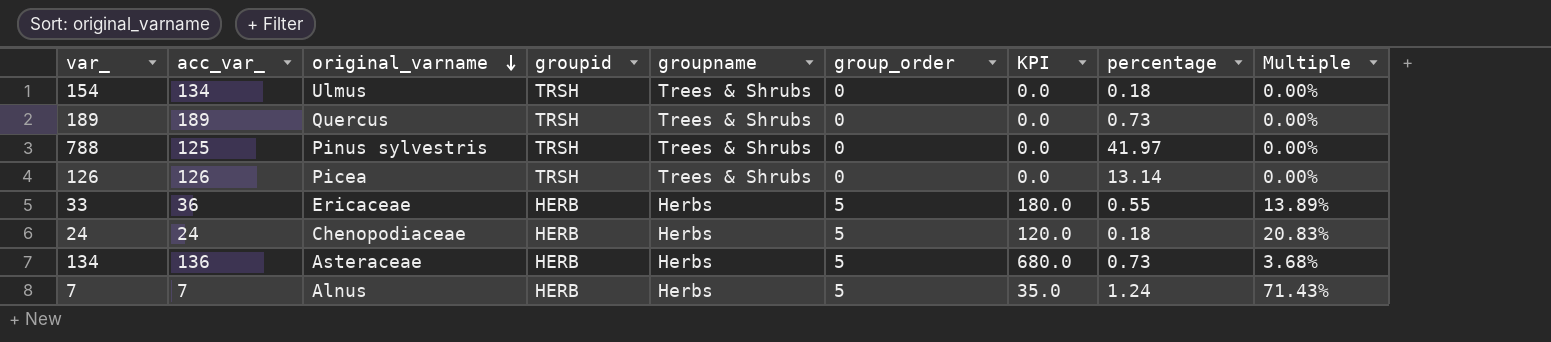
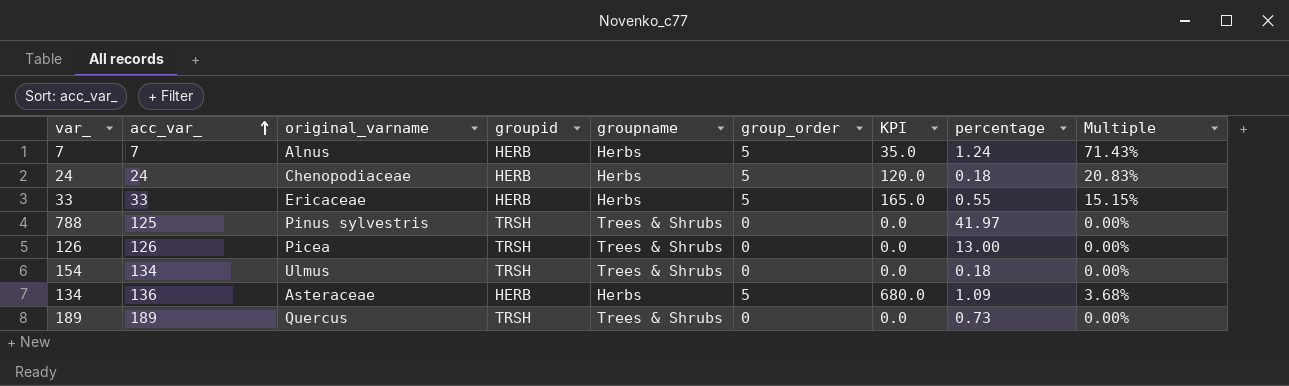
row order: original_varname descending -> acc_var_ ascending
33 | acc_var_: 36 -> 33
33 | KPI: 180.0 -> 165.0
33 | Multiple: 13.89% -> 15.15%
126 | percentage: 13.14 -> 13.00
134 | percentage: 0.73 -> 1.09

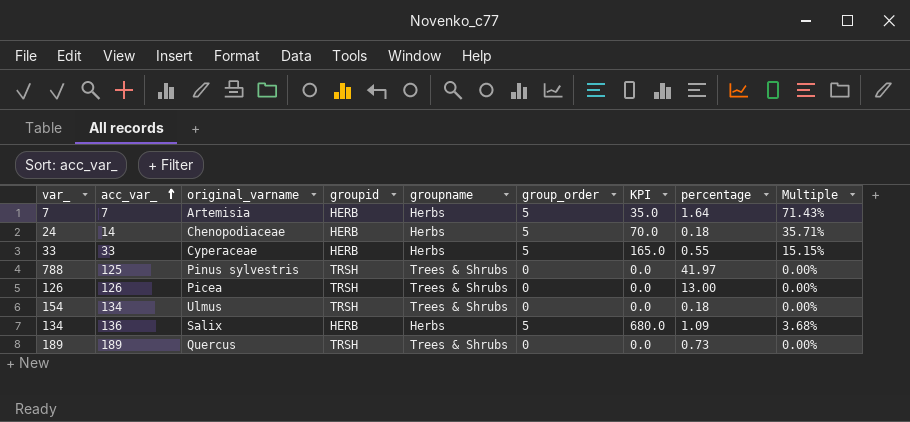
7 | original_varname: Alnus -> Artemisia
7 | percentage: 1.24 -> 1.64
24 | acc_var_: 24 -> 14
24 | KPI: 120.0 -> 70.0
24 | Multiple: 20.83% -> 35.71%
33 | original_varname: Ericaceae -> Cyperaceae
134 | original_varname: Asteraceae -> Salix

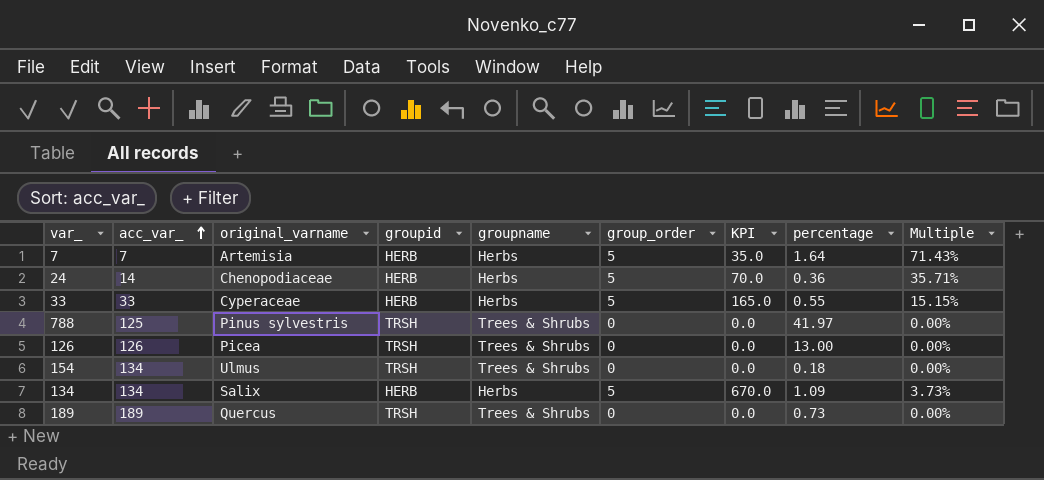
24 | percentage: 0.18 -> 0.36
134 | acc_var_: 136 -> 134
134 | KPI: 680.0 -> 670.0
134 | Multiple: 3.68% -> 3.73%

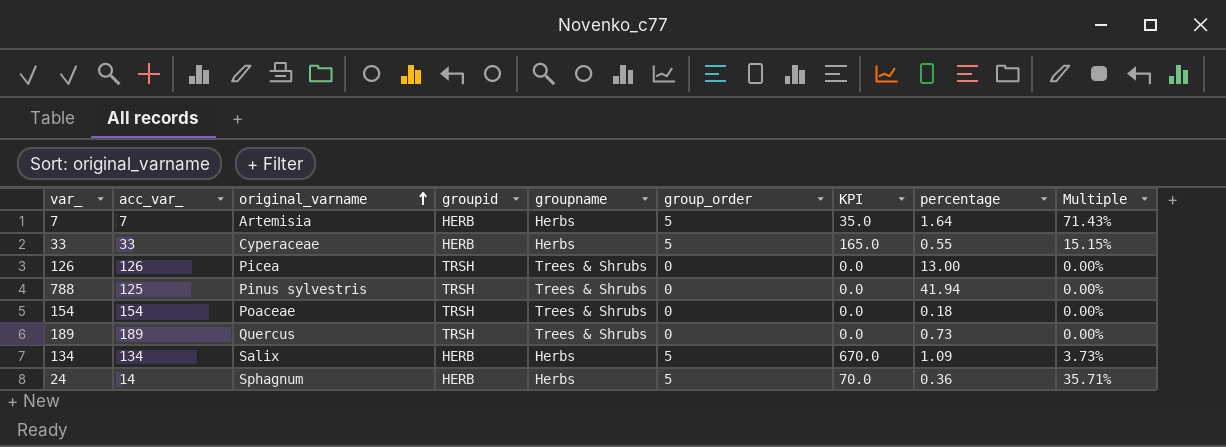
row order: acc_var_ ascending -> original_varname ascending
788 | percentage: 41.97 -> 41.94
154 | acc_var_: 134 -> 154
154 | original_varname: Ulmus -> Poaceae
24 | original_varname: Chenopodiaceae -> Sphagnum

